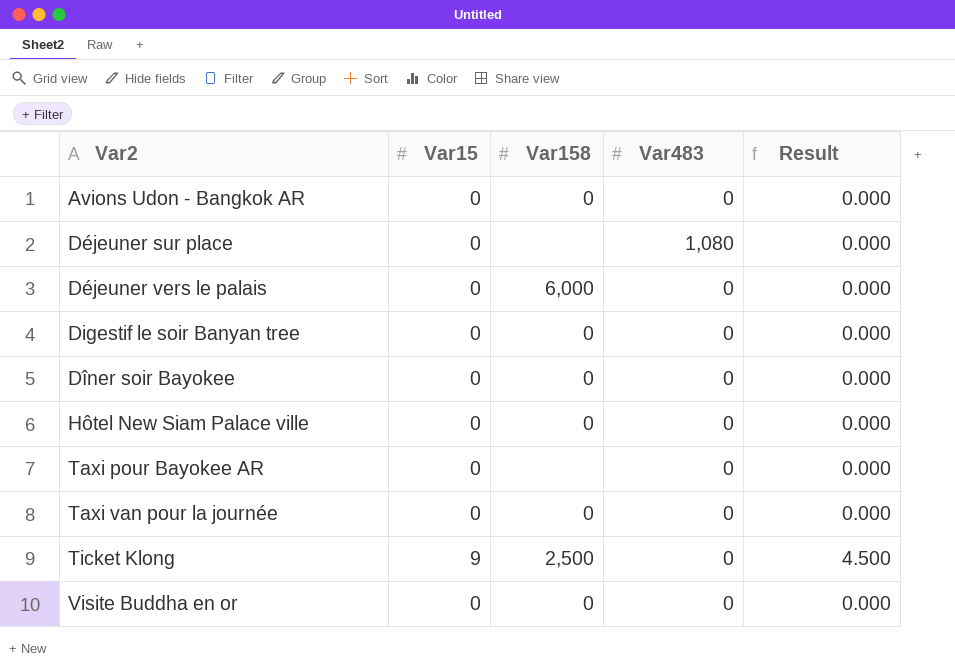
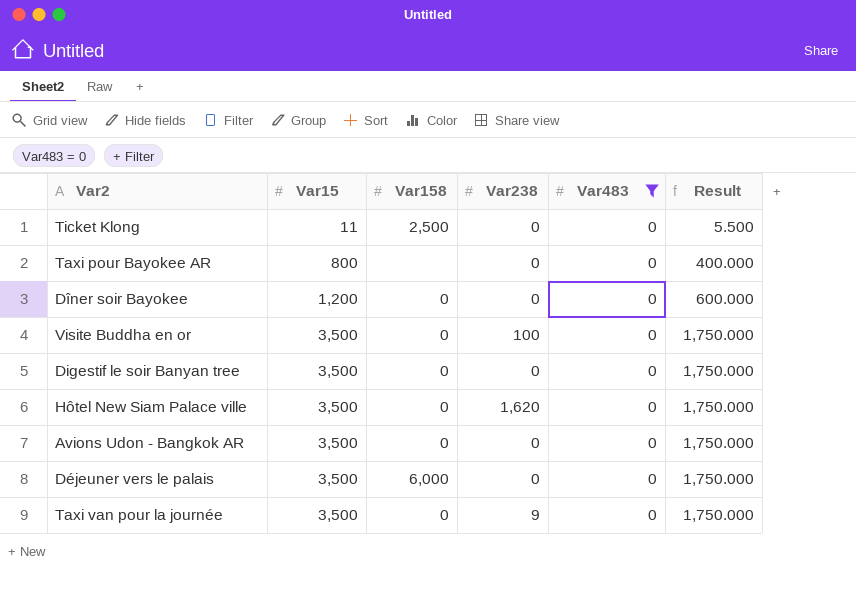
filter: none -> Var483 = 0
row order: Var2 ascending -> Var15 ascending
column Var238 | position: none -> 4
Ticket Klong | Var15: 9 -> 11
Ticket Klong | Result: 4.500 -> 5.500
Taxi pour Bayokee AR | Var15: 0 -> 800
Taxi pour Bayokee AR | Result: 0.000 -> 400.000
Dîner soir Bayokee | Var15: 0 -> 1,200
Dîner soir Bayokee | Result: 0.000 -> 600.000
Visite Buddha en or | Var15: 0 -> 3,500
Visite Buddha en or | Result: 0.000 -> 1,750.000
Digestif le soir Banyan tree | Var15: 0 -> 3,500
Digestif le soir Banyan tree | Result: 0.000 -> 1,750.000
Hôtel New Siam Palace ville | Var15: 0 -> 3,500
Hôtel New Siam Palace ville | Result: 0.000 -> 1,750.000
Avions Udon - Bangkok AR | Var15: 0 -> 3,500
Avions Udon - Bangkok AR | Result: 0.000 -> 1,750.000
Déjeuner vers le palais | Var15: 0 -> 3,500
Déjeuner vers le palais | Result: 0.000 -> 1,750.000
Taxi van pour la journée | Var15: 0 -> 3,500
Taxi van pour la journée | Result: 0.000 -> 1,750.000

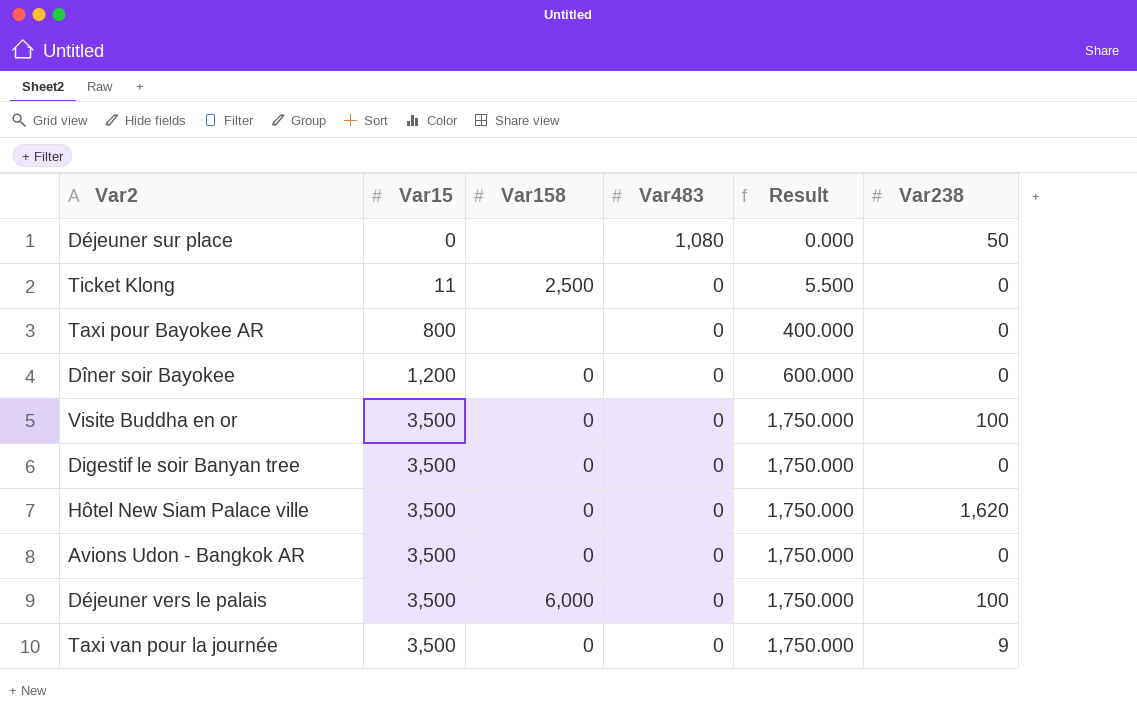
filter: Var483 = 0 -> none
column Var238 | position: 4 -> 6
Déjeuner vers le palais | Var238: 0 -> 100

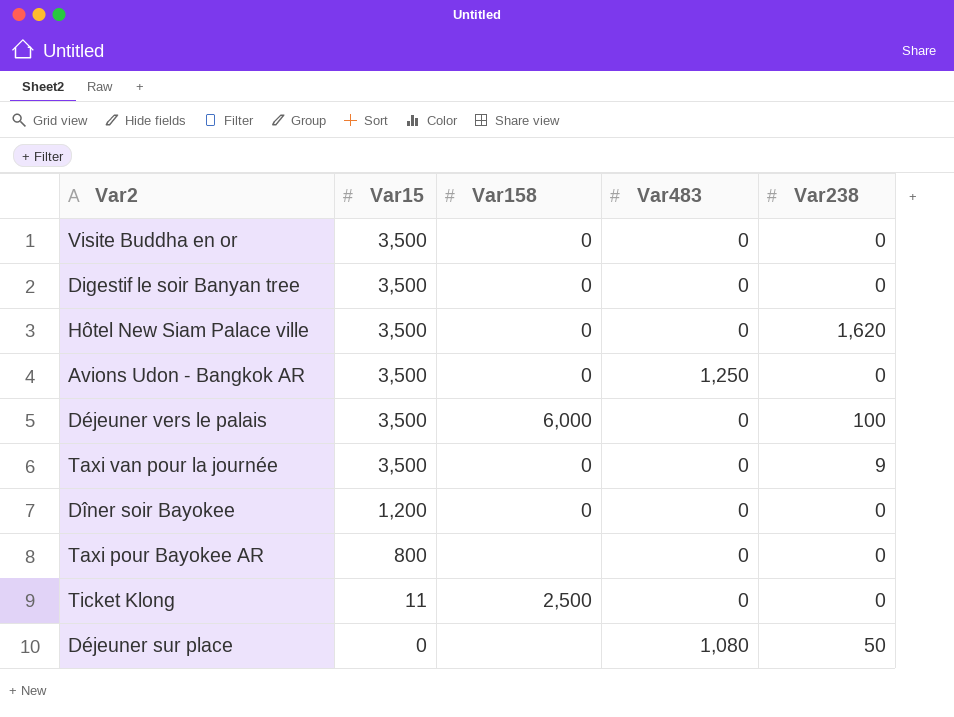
row order: Var15 ascending -> Var15 descending
column Result | formula: [Var15] * 0.5 -> none
Visite Buddha en or | Var238: 100 -> 0
Avions Udon - Bangkok AR | Var483: 0 -> 1,250

